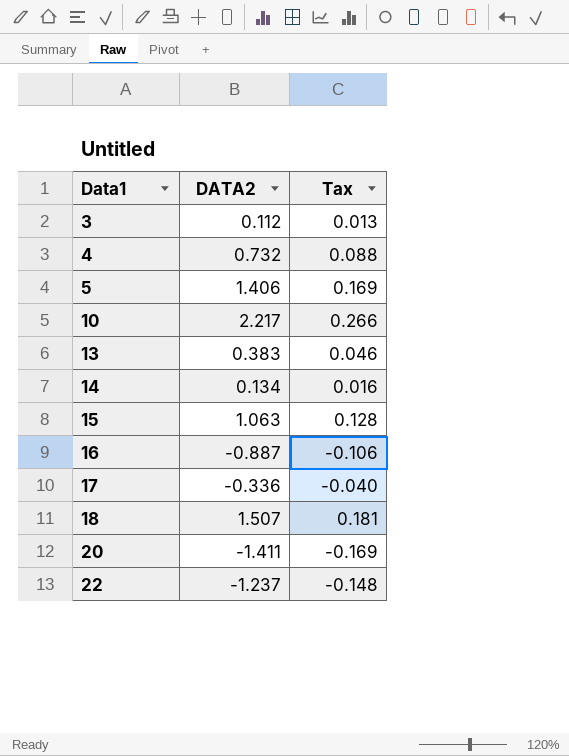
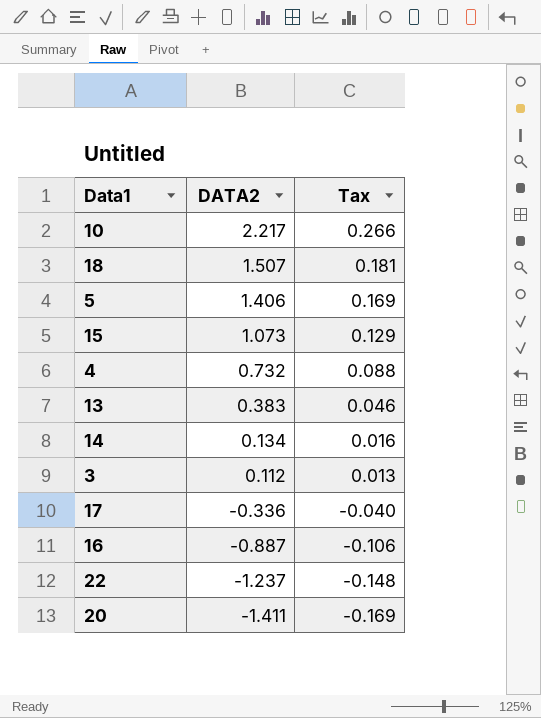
row order: Data1 ascending -> DATA2 descending
15 | DATA2: 1.063 -> 1.073
15 | Tax: 0.128 -> 0.129

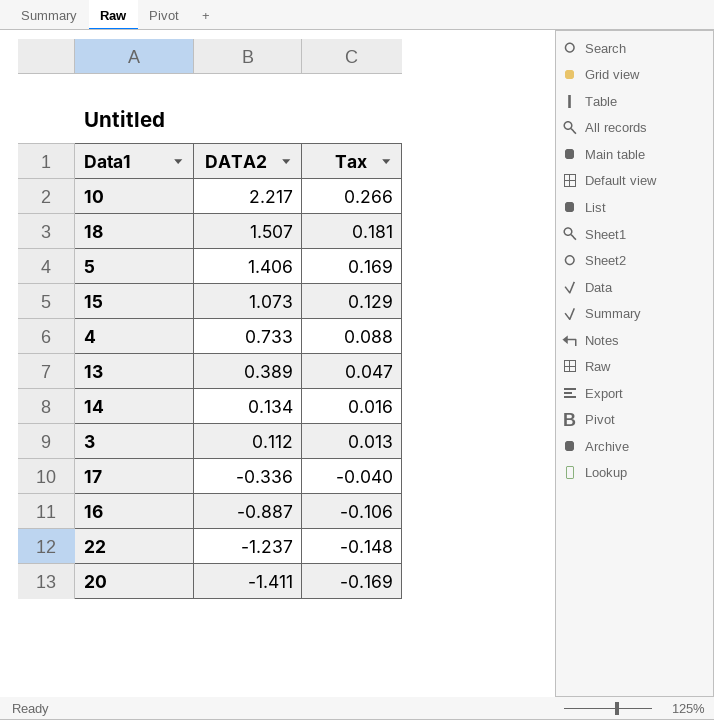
4 | DATA2: 0.732 -> 0.733
13 | DATA2: 0.383 -> 0.389
13 | Tax: 0.046 -> 0.047

